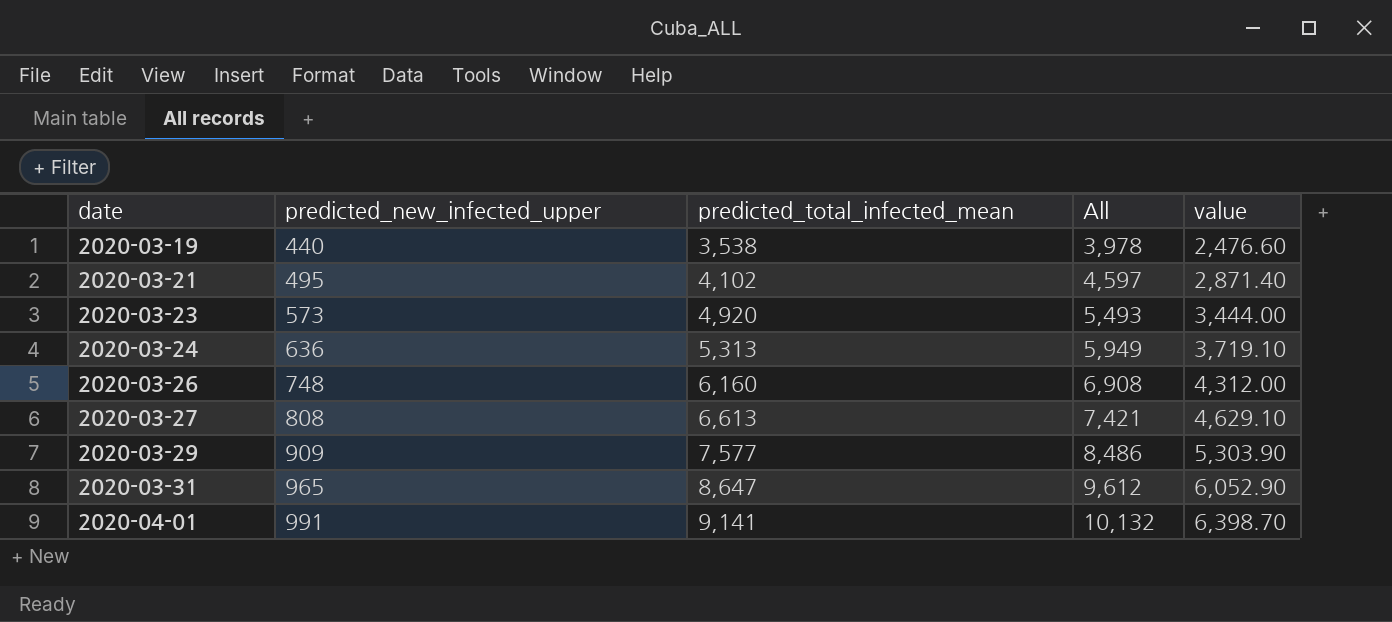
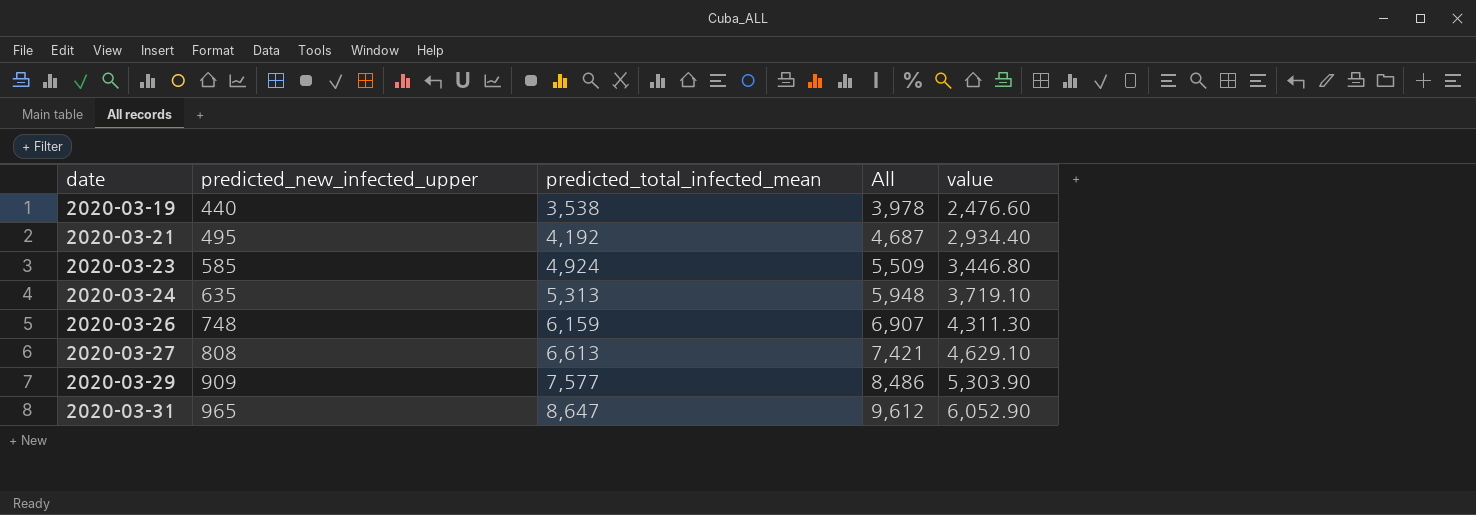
row 2020-04-01: 991 | 9,141 | 10,132 | 6,398.70 -> none
2020-03-21 | predicted_total_infected_mean: 4,102 -> 4,192
2020-03-21 | All: 4,597 -> 4,687
2020-03-21 | value: 2,871.40 -> 2,934.40
2020-03-23 | predicted_new_infected_upper: 573 -> 585
2020-03-23 | predicted_total_infected_mean: 4,920 -> 4,924
2020-03-23 | All: 5,493 -> 5,509
2020-03-23 | value: 3,444.00 -> 3,446.80
2020-03-24 | predicted_new_infected_upper: 636 -> 635
2020-03-24 | All: 5,949 -> 5,948
2020-03-26 | predicted_total_infected_mean: 6,160 -> 6,159
2020-03-26 | All: 6,908 -> 6,907
2020-03-26 | value: 4,312.00 -> 4,311.30

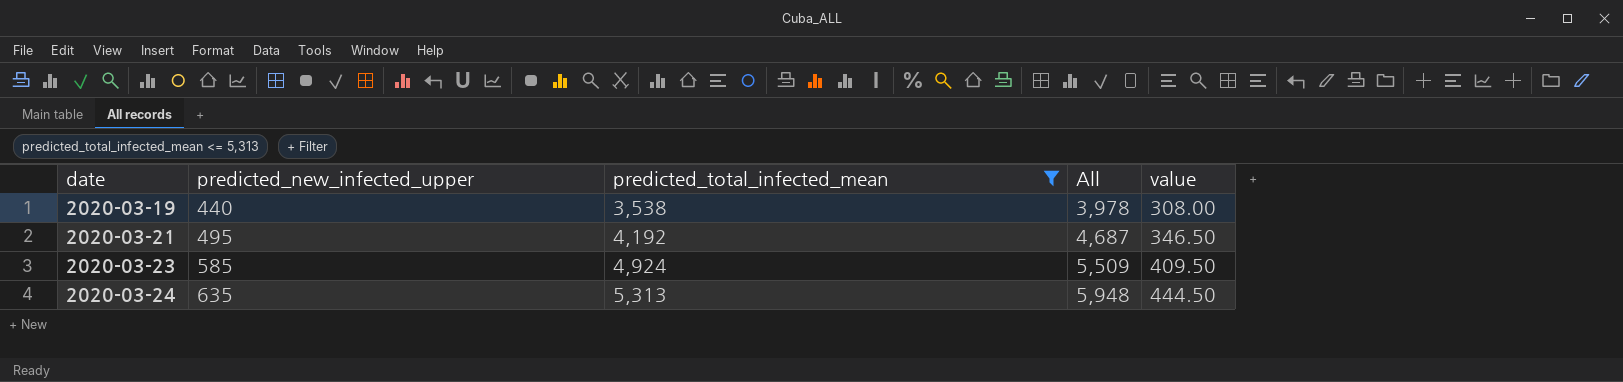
filter: none -> predicted_total_infected_mean <= 5,313
column value | formula: [predicted_total_infected_mean] * 0.7 -> [predicted_new_infected_upper] * 0.7

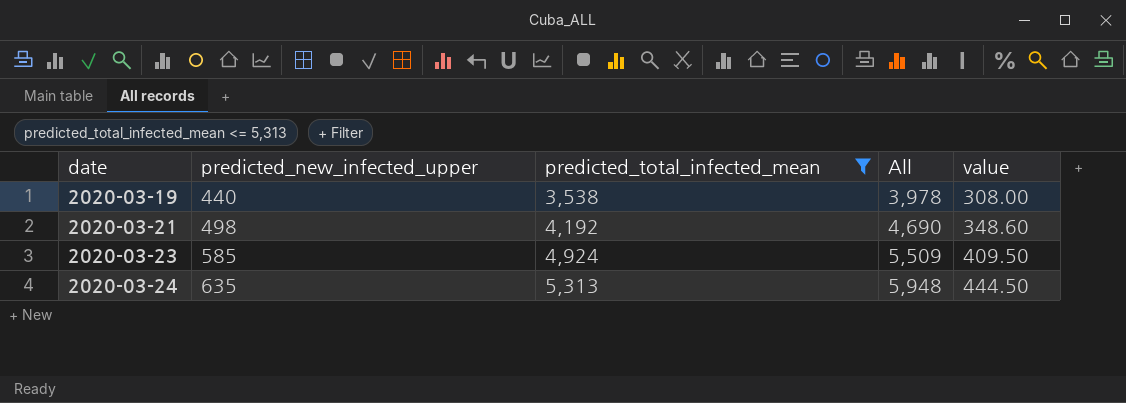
2020-03-21 | predicted_new_infected_upper: 495 -> 498
2020-03-21 | All: 4,687 -> 4,690
2020-03-21 | value: 346.50 -> 348.60

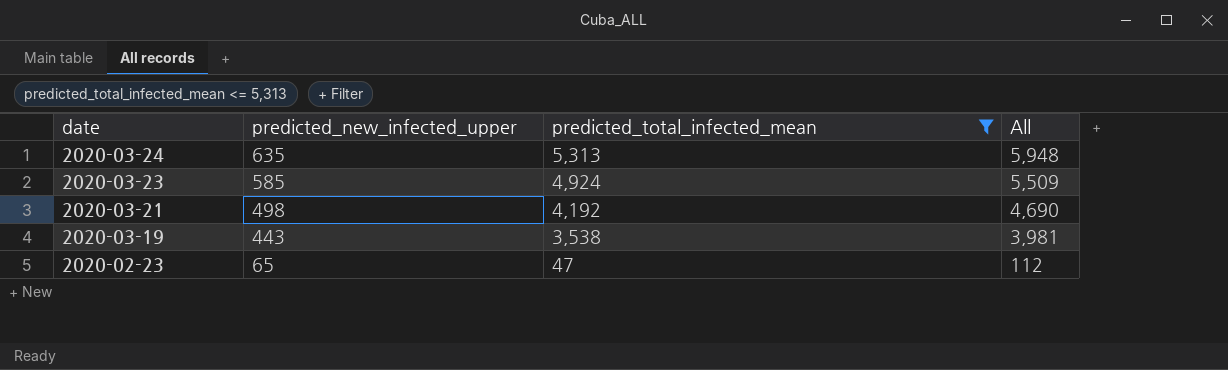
row order: date ascending -> date descending
column value | formula: [predicted_new_infected_upper] * 0.7 -> none
2020-03-19 | predicted_new_infected_upper: 440 -> 443
2020-03-19 | All: 3,978 -> 3,981
row 2020-02-23: none -> 65 | 47 | 112

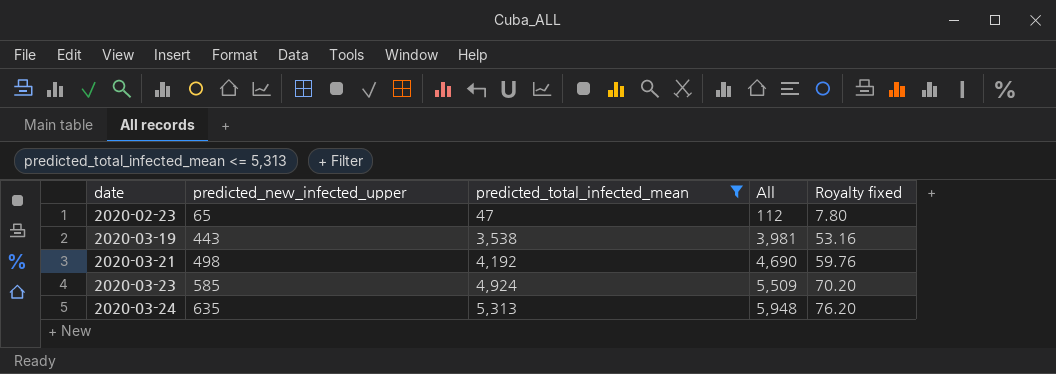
row order: date descending -> date ascending
column Royalty fixed | formula: none -> [predicted_new_infected_upper] * 0.12

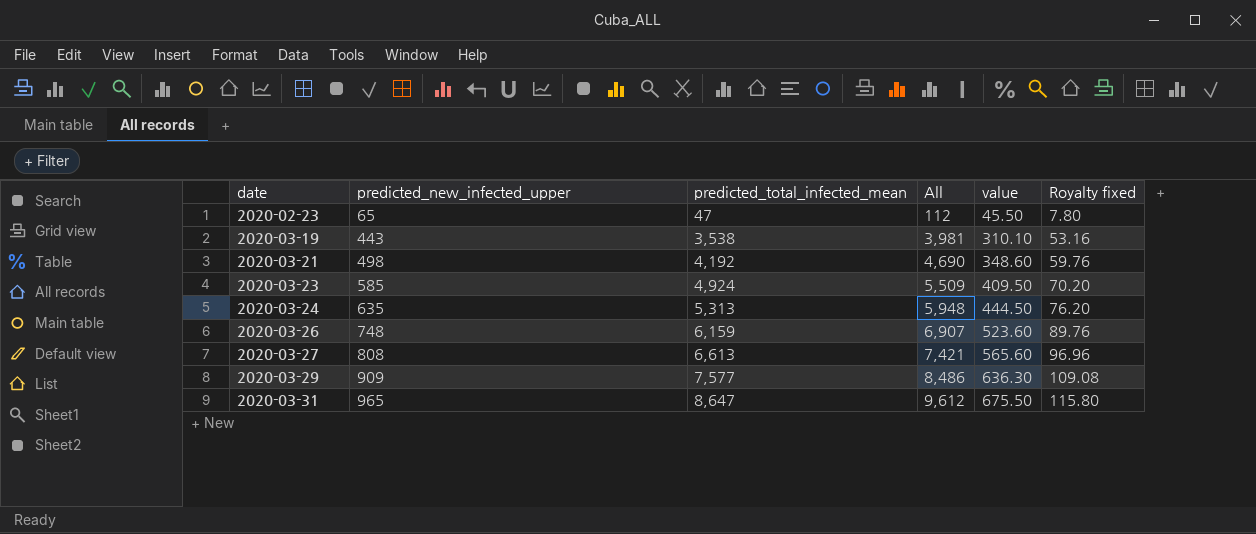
filter: predicted_total_infected_mean <= 5,313 -> none
column value | formula: none -> [predicted_new_infected_upper] * 0.7

